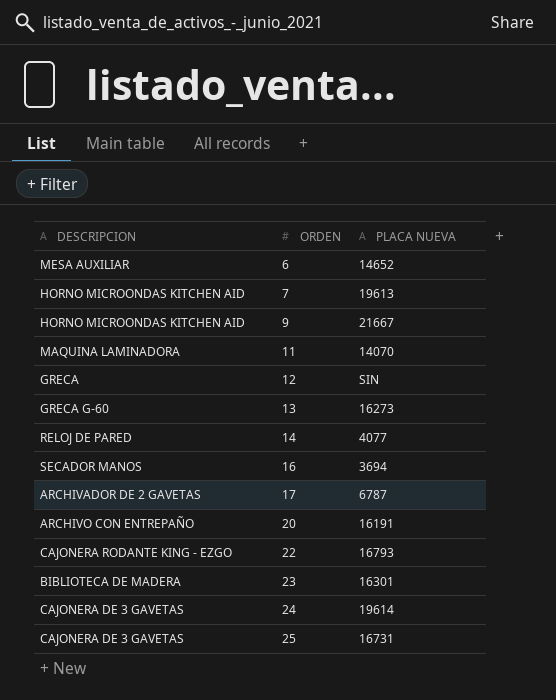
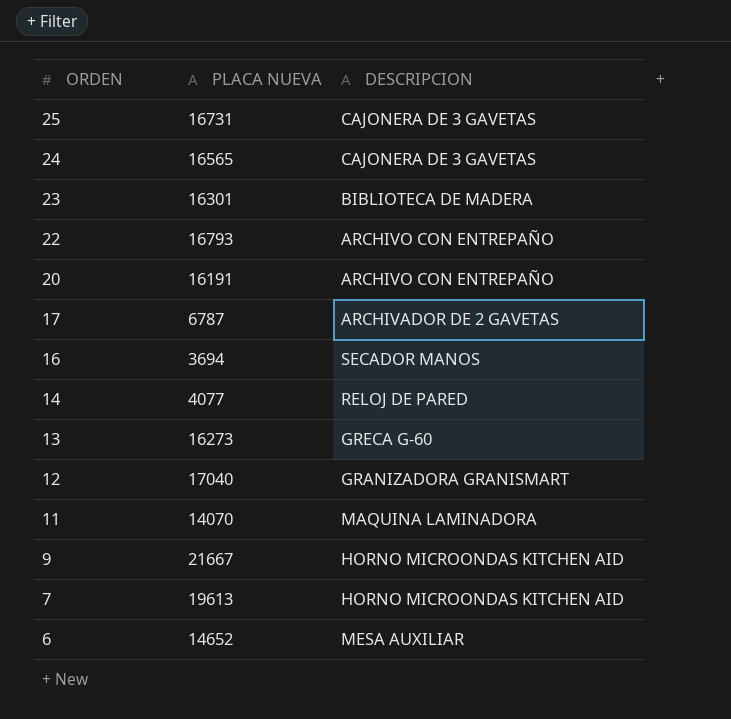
row order: ORDEN ascending -> ORDEN descending
column DESCRIPCION | position: 1 -> 3
24 | PLACA NUEVA: 19614 -> 16565
22 | DESCRIPCION: CAJONERA RODANTE KING - EZGO -> ARCHIVO CON ENTREPAÑO
12 | PLACA NUEVA: SIN -> 17040
12 | DESCRIPCION: GRECA -> GRANIZADORA GRANISMART

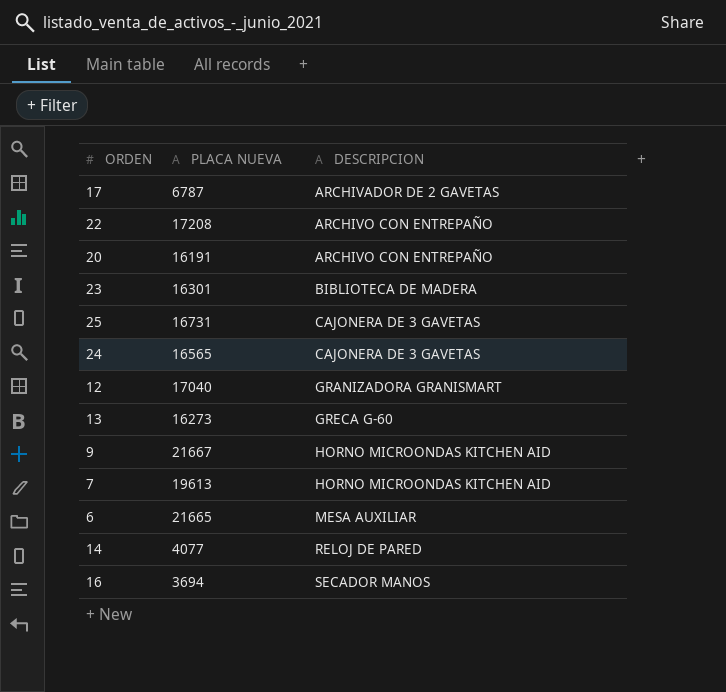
row order: ORDEN descending -> DESCRIPCION ascending
row 11: 14070 | MAQUINA LAMINADORA -> none
22 | PLACA NUEVA: 16793 -> 17208
6 | PLACA NUEVA: 14652 -> 21665

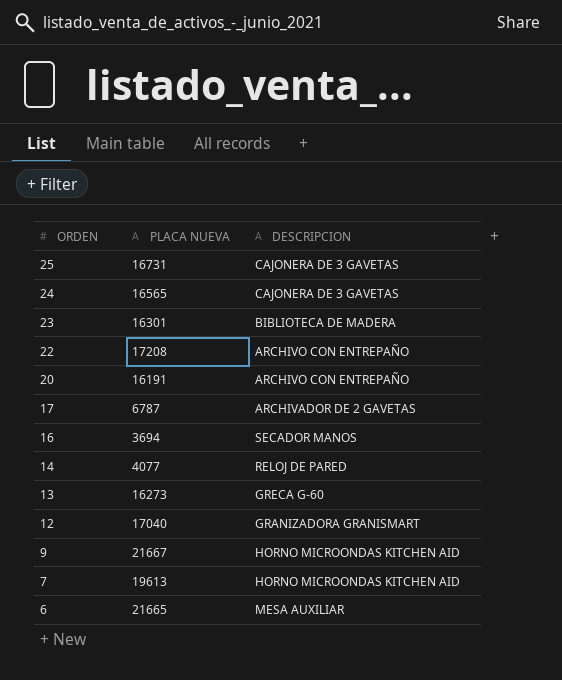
row order: DESCRIPCION ascending -> ORDEN descending

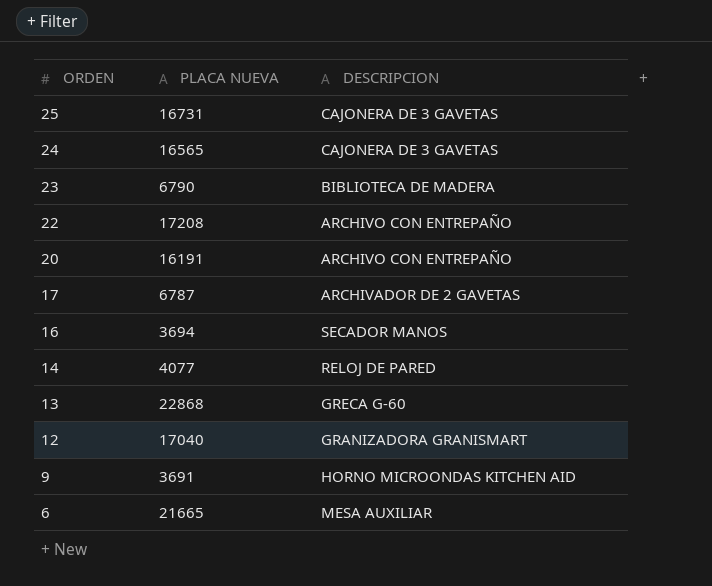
row 7: 19613 | HORNO MICROONDAS KITCHEN AID -> none
23 | PLACA NUEVA: 16301 -> 6790
13 | PLACA NUEVA: 16273 -> 22868
9 | PLACA NUEVA: 21667 -> 3691

